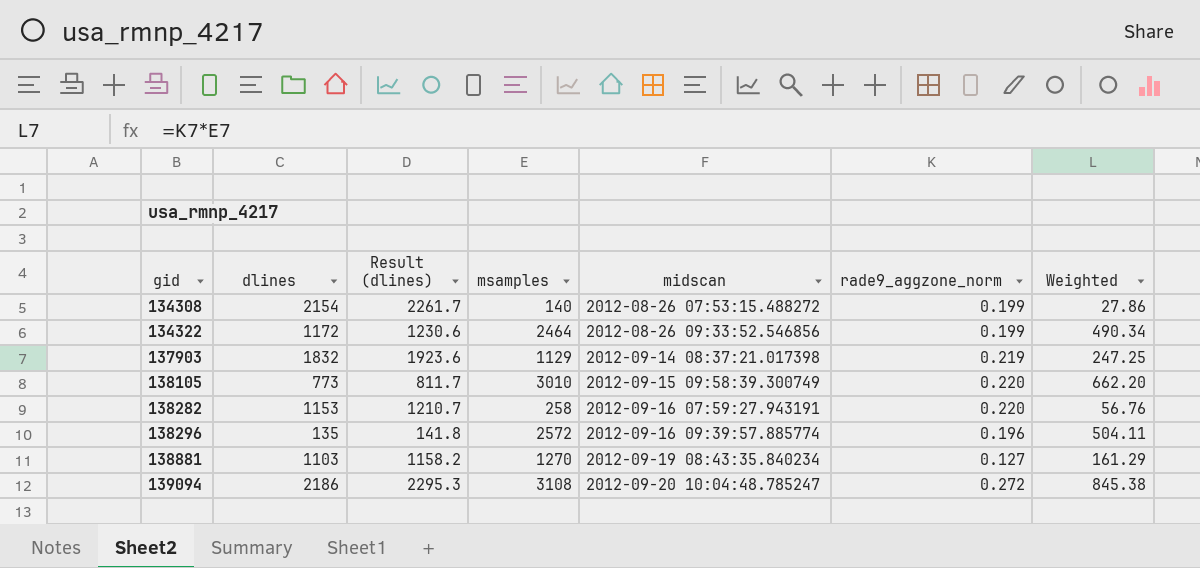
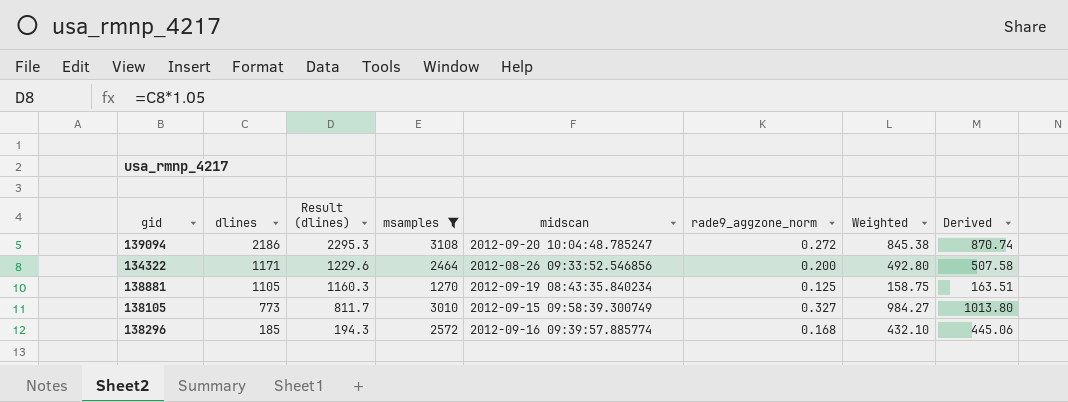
filter: none -> msamples >= 1270
row order: gid ascending -> dlines descending
column Derived | formula: none -> [Weighted] * 1.03
134322 | dlines: 1172 -> 1171
134322 | Result (dlines): 1230.6 -> 1229.6
134322 | rade9_aggzone_norm: 0.199 -> 0.200
134322 | Weighted: 490.34 -> 492.80
138881 | dlines: 1103 -> 1105
138881 | Result (dlines): 1158.2 -> 1160.3
138881 | rade9_aggzone_norm: 0.127 -> 0.125
138881 | Weighted: 161.29 -> 158.75
138105 | rade9_aggzone_norm: 0.220 -> 0.327
138105 | Weighted: 662.20 -> 984.27
138296 | dlines: 135 -> 185
138296 | Result (dlines): 141.8 -> 194.3
138296 | rade9_aggzone_norm: 0.196 -> 0.168
138296 | Weighted: 504.11 -> 432.10

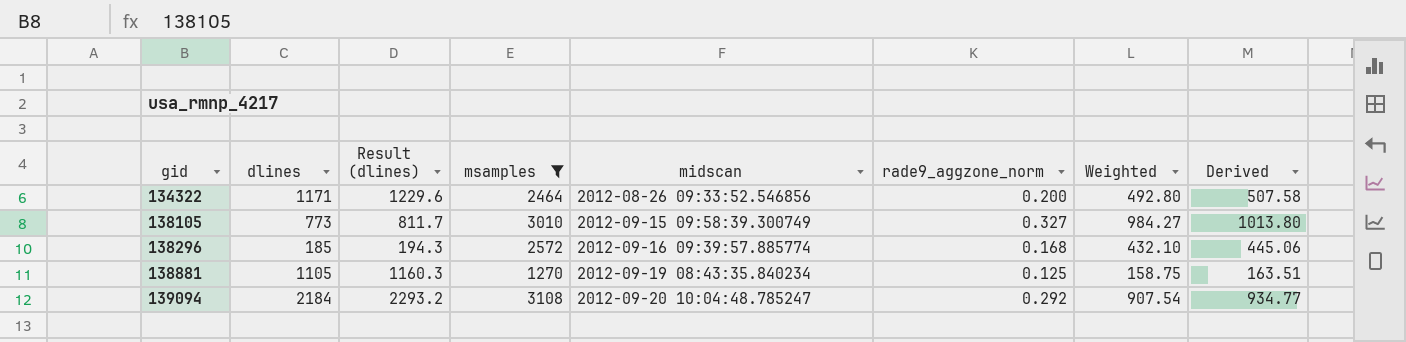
row order: dlines descending -> gid ascending
139094 | dlines: 2186 -> 2184
139094 | Result (dlines): 2295.3 -> 2293.2
139094 | rade9_aggzone_norm: 0.272 -> 0.292
139094 | Weighted: 845.38 -> 907.54
139094 | Derived: 870.74 -> 934.77

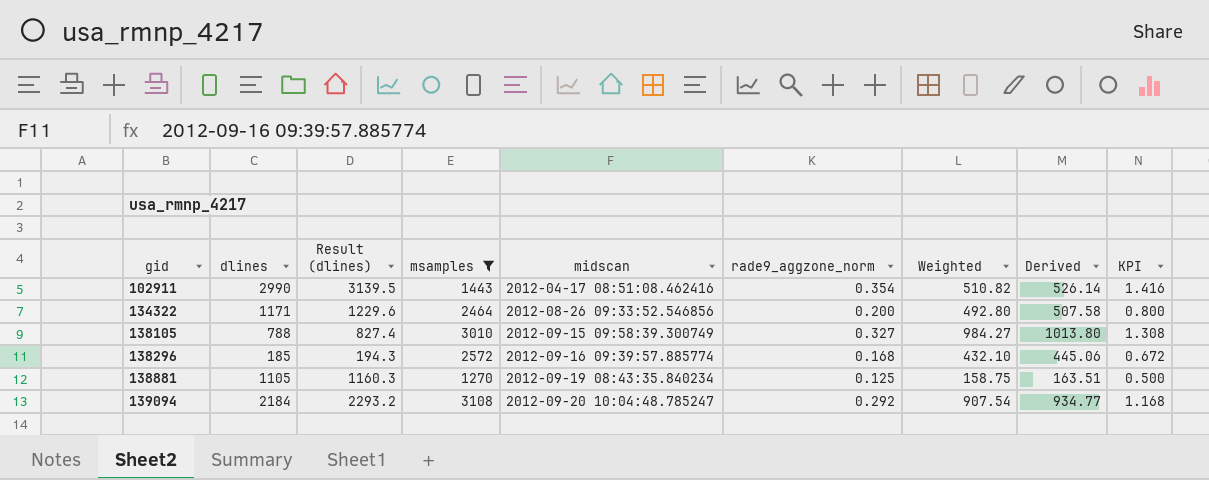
column KPI | formula: none -> [rade9_aggzone_norm] * 4
row 102911: none -> 2990 | 3139.5 | 1443 | 2012-04-17 08:51:08.462416 | 0.354 | 510.82 | 526.14 | 1.416
138105 | dlines: 773 -> 788
138105 | Result (dlines): 811.7 -> 827.4

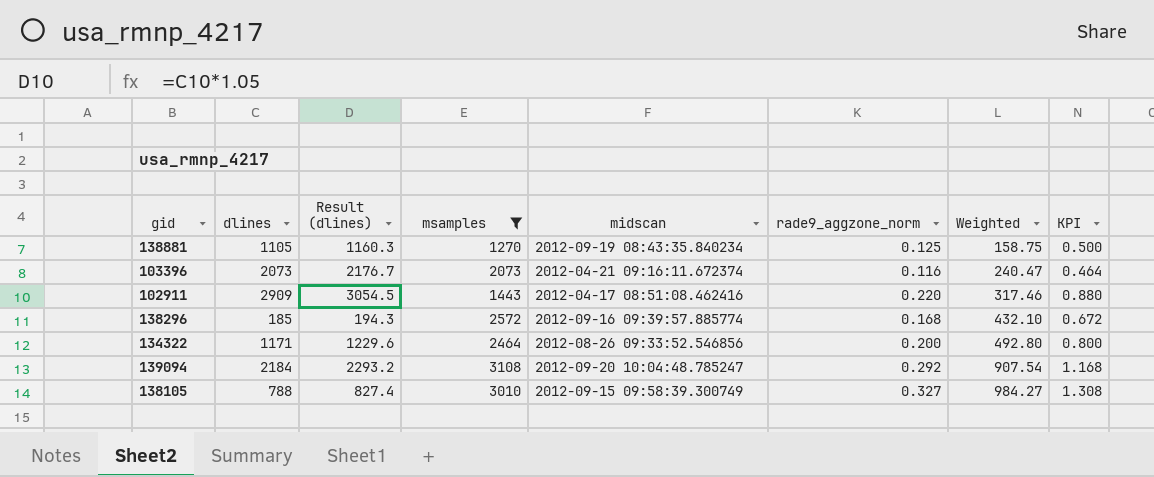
row order: gid ascending -> Weighted ascending
column Derived | formula: [Weighted] * 1.03 -> none
row 103396: none -> 2073 | 2176.7 | 2073 | 2012-04-21 09:16:11.672374 | 0.116 | 240.47 | 0.464
102911 | dlines: 2990 -> 2909
102911 | Result (dlines): 3139.5 -> 3054.5
102911 | rade9_aggzone_norm: 0.354 -> 0.220
102911 | Weighted: 510.82 -> 317.46
102911 | KPI: 1.416 -> 0.880

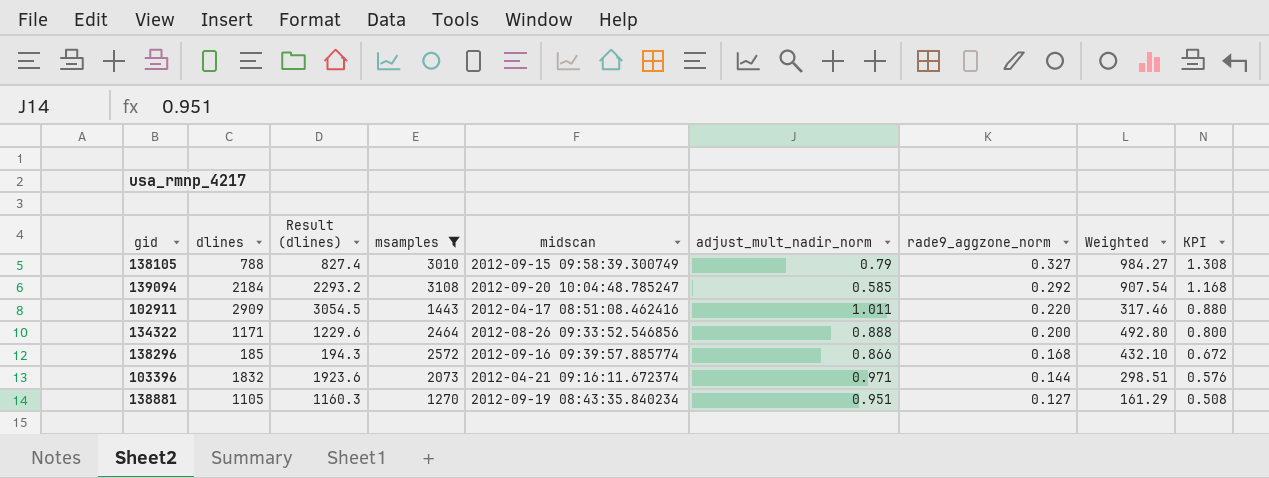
row order: Weighted ascending -> rade9_aggzone_norm descending
column adjust_mult_nadir_norm | position: none -> 6
103396 | dlines: 2073 -> 1832
103396 | Result (dlines): 2176.7 -> 1923.6
103396 | rade9_aggzone_norm: 0.116 -> 0.144
103396 | Weighted: 240.47 -> 298.51
103396 | KPI: 0.464 -> 0.576
138881 | rade9_aggzone_norm: 0.125 -> 0.127
138881 | Weighted: 158.75 -> 161.29
138881 | KPI: 0.500 -> 0.508

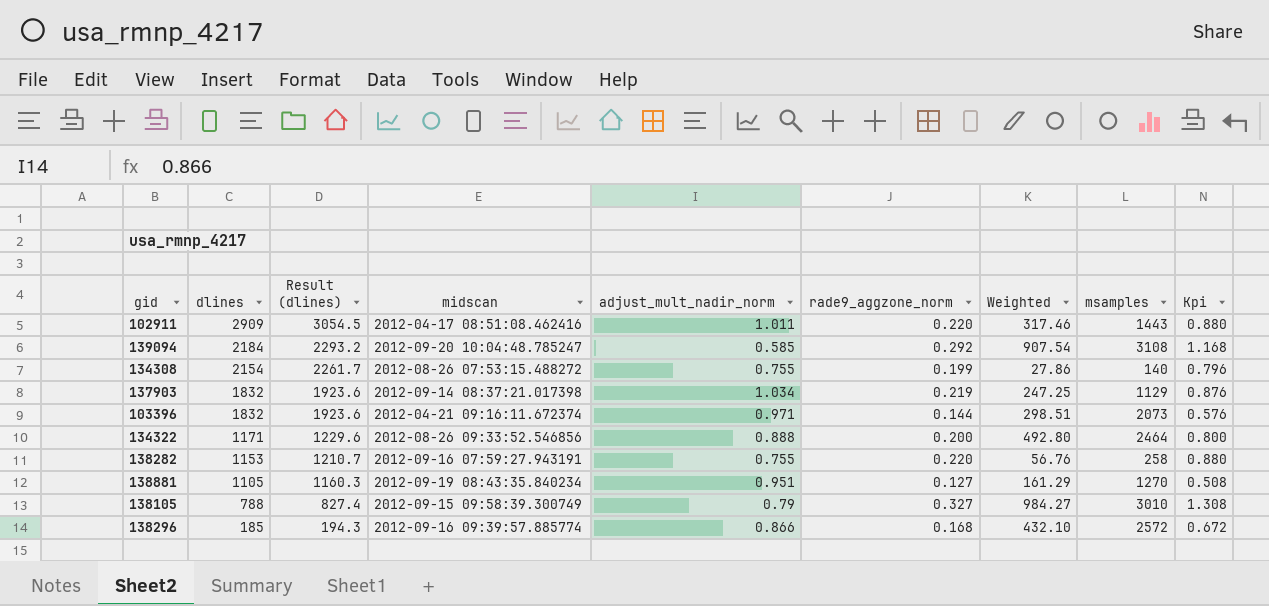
filter: msamples >= 1270 -> none
row order: rade9_aggzone_norm descending -> dlines descending
column msamples | position: 4 -> 8
column name: KPI -> Kpi

